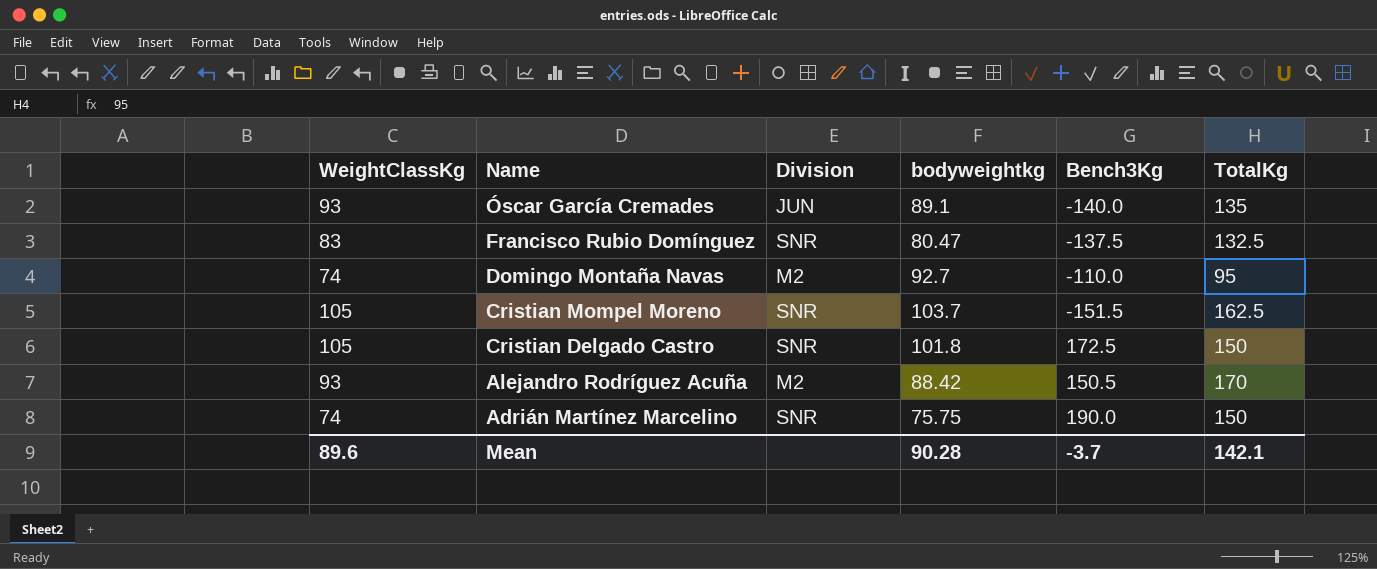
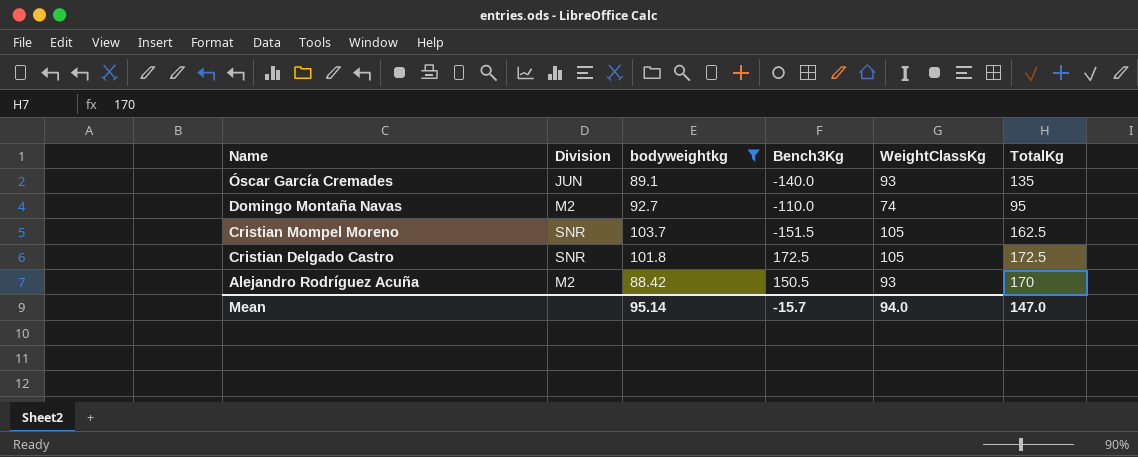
filter: none -> bodyweightkg >= 88.42
column WeightClassKg | position: 1 -> 5
Cristian Delgado Castro | TotalKg: 150 -> 172.5
Mean | bodyweightkg: 90.28 -> 95.14
Mean | Bench3Kg: -3.7 -> -15.7
Mean | WeightClassKg: 89.6 -> 94.0
Mean | TotalKg: 142.1 -> 147.0

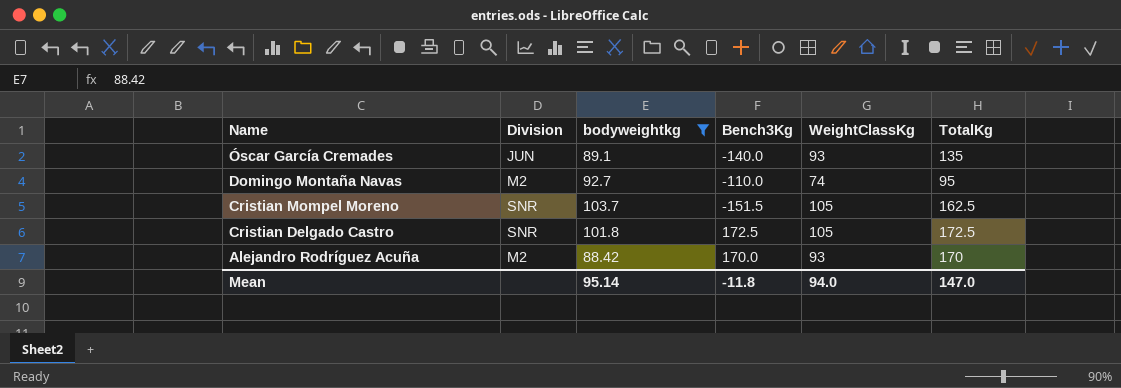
Alejandro Rodríguez Acuña | Bench3Kg: 150.5 -> 170.0
Mean | Bench3Kg: -15.7 -> -11.8

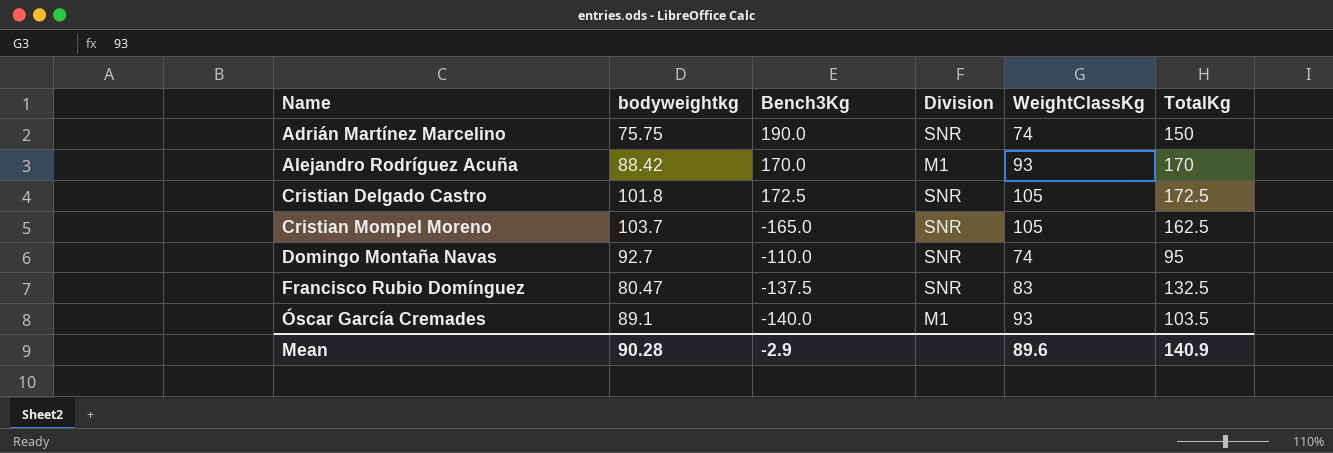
filter: bodyweightkg >= 88.42 -> none
row order: Name descending -> Name ascending
column Division | position: 2 -> 4
Alejandro Rodríguez Acuña | Division: M2 -> M1
Cristian Mompel Moreno | Bench3Kg: -151.5 -> -165.0
Domingo Montaña Navas | Division: M2 -> SNR
Óscar García Cremades | Division: JUN -> M1
Óscar García Cremades | TotalKg: 135 -> 103.5
Mean | bodyweightkg: 95.14 -> 90.28
Mean | Bench3Kg: -11.8 -> -2.9
Mean | WeightClassKg: 94.0 -> 89.6
Mean | TotalKg: 147.0 -> 140.9

